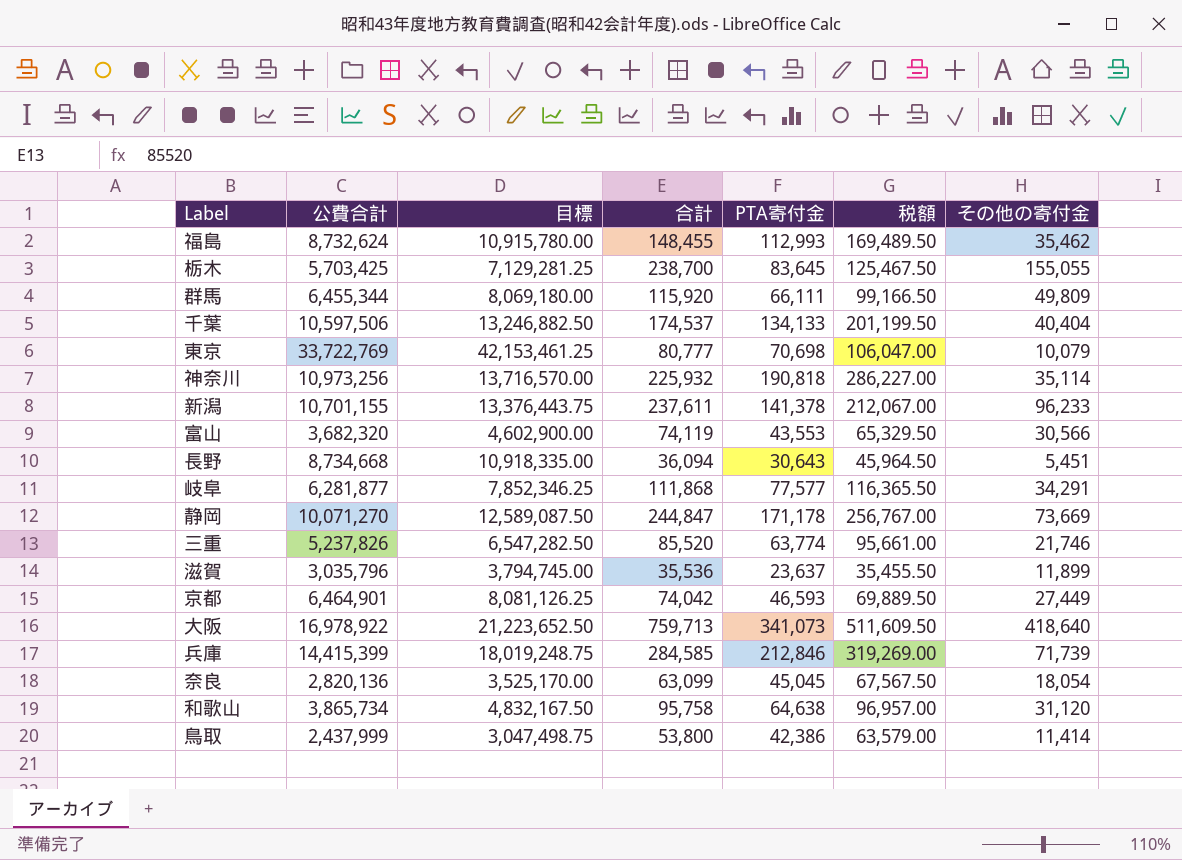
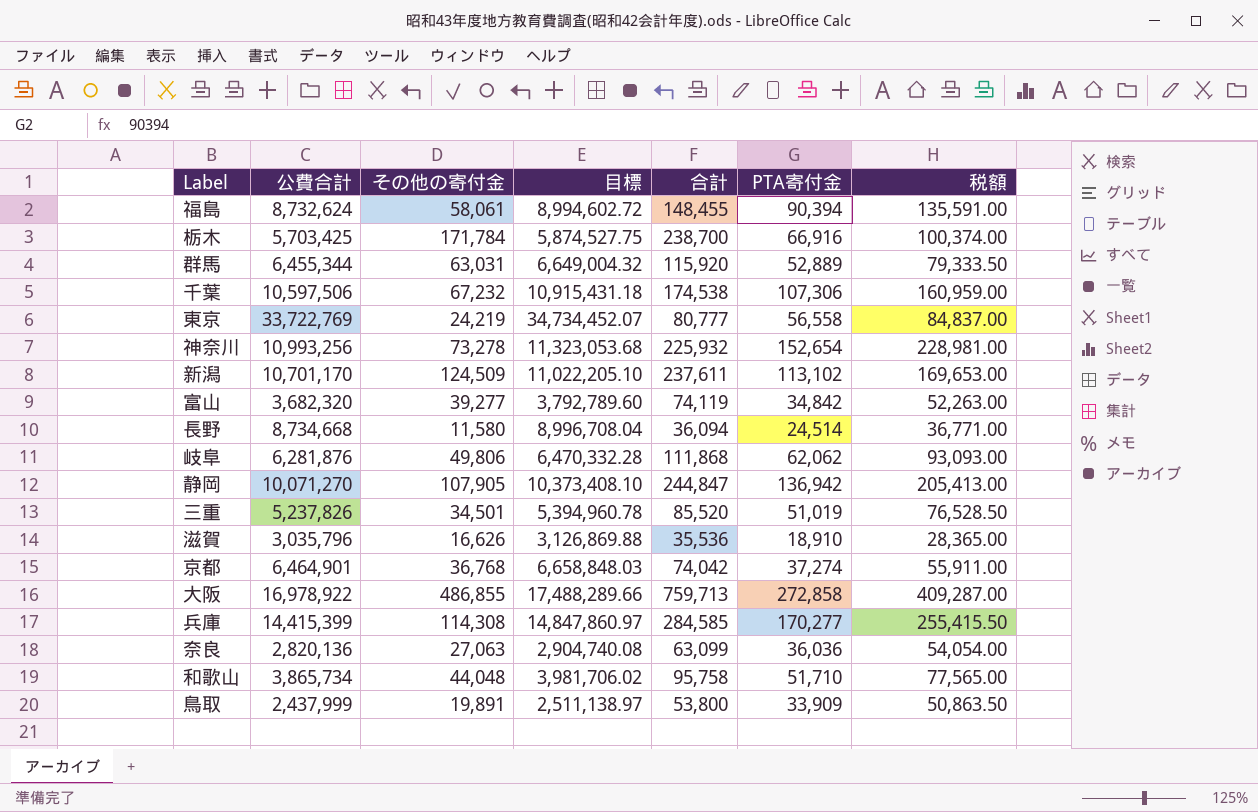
column その他の寄付金 | position: 7 -> 3
column 目標 | formula: [公費合計] * 1.25 -> [公費合計] * 1.03
福島 | その他の寄付金: 35,462 -> 58,061
福島 | PTA寄付金: 112,993 -> 90,394
福島 | 税額: 169,489.50 -> 135,591.00
栃木 | その他の寄付金: 155,055 -> 171,784
栃木 | PTA寄付金: 83,645 -> 66,916
栃木 | 税額: 125,467.50 -> 100,374.00
群馬 | その他の寄付金: 49,809 -> 63,031
群馬 | PTA寄付金: 66,111 -> 52,889
群馬 | 税額: 99,166.50 -> 79,333.50
千葉 | その他の寄付金: 40,404 -> 67,232
千葉 | 合計: 174,537 -> 174,538
千葉 | PTA寄付金: 134,133 -> 107,306
千葉 | 税額: 201,199.50 -> 160,959.00
東京 | その他の寄付金: 10,079 -> 24,219
東京 | PTA寄付金: 70,698 -> 56,558
東京 | 税額: 106,047.00 -> 84,837.00
神奈川 | 公費合計: 10,973,256 -> 10,993,256
神奈川 | その他の寄付金: 35,114 -> 73,278
神奈川 | PTA寄付金: 190,818 -> 152,654
神奈川 | 税額: 286,227.00 -> 228,981.00
新潟 | 公費合計: 10,701,155 -> 10,701,170
新潟 | その他の寄付金: 96,233 -> 124,509
新潟 | PTA寄付金: 141,378 -> 113,102
新潟 | 税額: 212,067.00 -> 169,653.00
富山 | その他の寄付金: 30,566 -> 39,277
富山 | PTA寄付金: 43,553 -> 34,842
富山 | 税額: 65,329.50 -> 52,263.00
長野 | その他の寄付金: 5,451 -> 11,580
長野 | PTA寄付金: 30,643 -> 24,514
長野 | 税額: 45,964.50 -> 36,771.00
岐阜 | 公費合計: 6,281,877 -> 6,281,876
岐阜 | その他の寄付金: 34,291 -> 49,806
岐阜 | PTA寄付金: 77,577 -> 62,062
岐阜 | 税額: 116,365.50 -> 93,093.00
静岡 | その他の寄付金: 73,669 -> 107,905
静岡 | PTA寄付金: 171,178 -> 136,942
静岡 | 税額: 256,767.00 -> 205,413.00
三重 | その他の寄付金: 21,746 -> 34,501
三重 | PTA寄付金: 63,774 -> 51,019
三重 | 税額: 95,661.00 -> 76,528.50
滋賀 | その他の寄付金: 11,899 -> 16,626
滋賀 | PTA寄付金: 23,637 -> 18,910
滋賀 | 税額: 35,455.50 -> 28,365.00
京都 | その他の寄付金: 27,449 -> 36,768
京都 | PTA寄付金: 46,593 -> 37,274
京都 | 税額: 69,889.50 -> 55,911.00
大阪 | その他の寄付金: 418,640 -> 486,855
大阪 | PTA寄付金: 341,073 -> 272,858
大阪 | 税額: 511,609.50 -> 409,287.00
兵庫 | その他の寄付金: 71,739 -> 114,308
兵庫 | PTA寄付金: 212,846 -> 170,277
兵庫 | 税額: 319,269.00 -> 255,415.50
奈良 | その他の寄付金: 18,054 -> 27,063
奈良 | PTA寄付金: 45,045 -> 36,036
奈良 | 税額: 67,567.50 -> 54,054.00
和歌山 | その他の寄付金: 31,120 -> 44,048
和歌山 | PTA寄付金: 64,638 -> 51,710
和歌山 | 税額: 96,957.00 -> 77,565.00
鳥取 | その他の寄付金: 11,414 -> 19,891
鳥取 | PTA寄付金: 42,386 -> 33,909
鳥取 | 税額: 63,579.00 -> 50,863.50

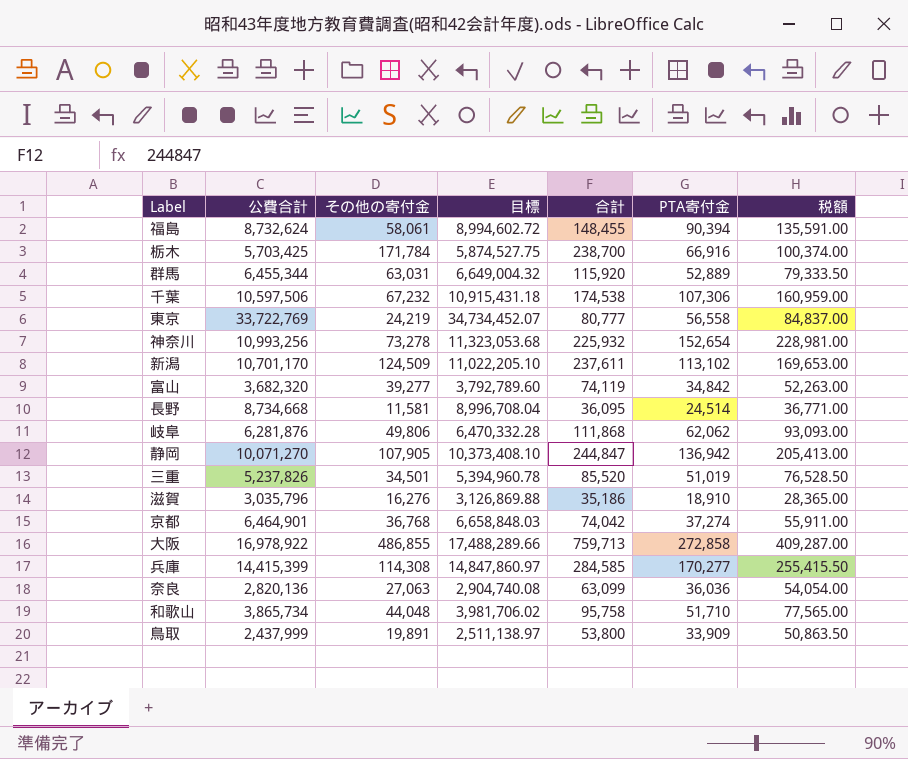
長野 | その他の寄付金: 11,580 -> 11,581
長野 | 合計: 36,094 -> 36,095
滋賀 | その他の寄付金: 16,626 -> 16,276
滋賀 | 合計: 35,536 -> 35,186

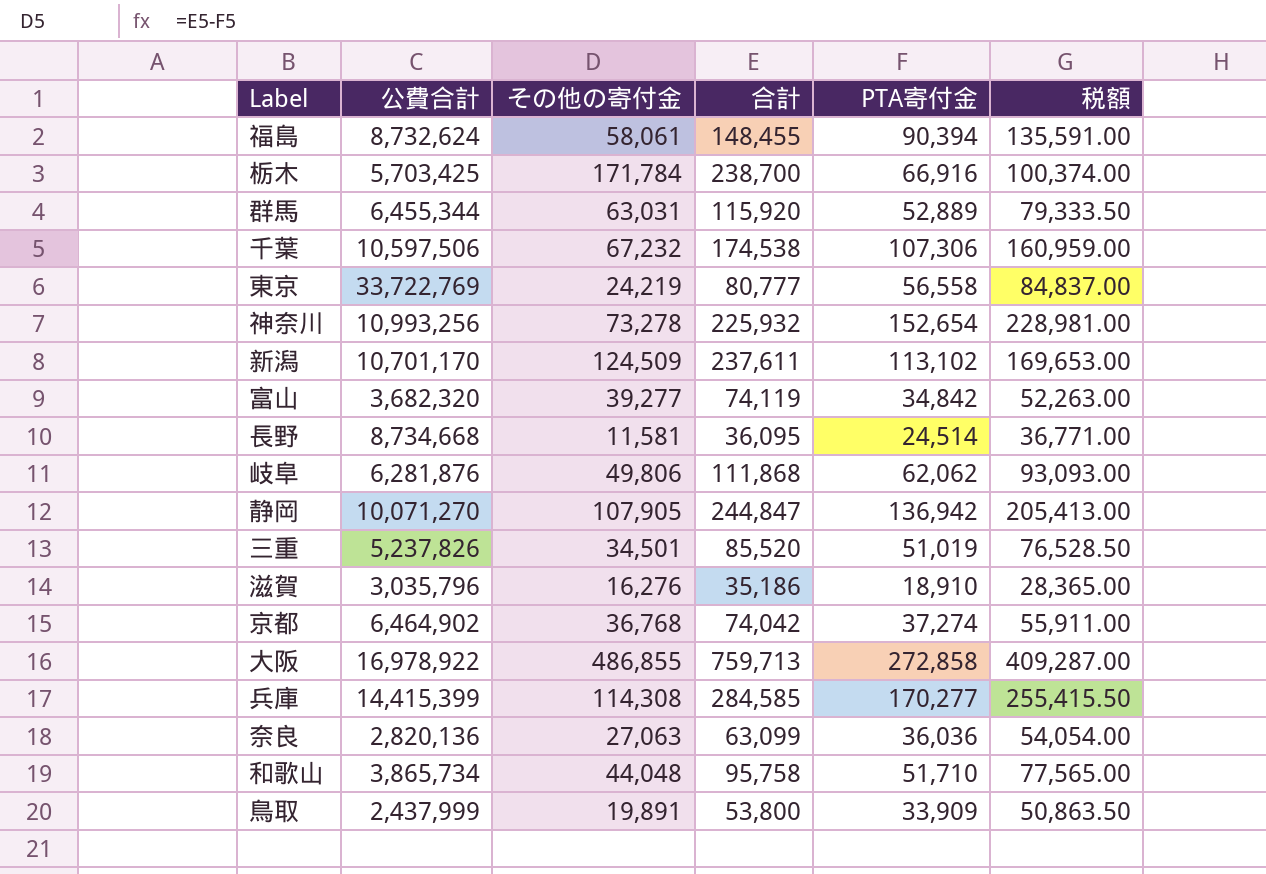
column 目標 | formula: [公費合計] * 1.03 -> none
京都 | 公費合計: 6,464,901 -> 6,464,902

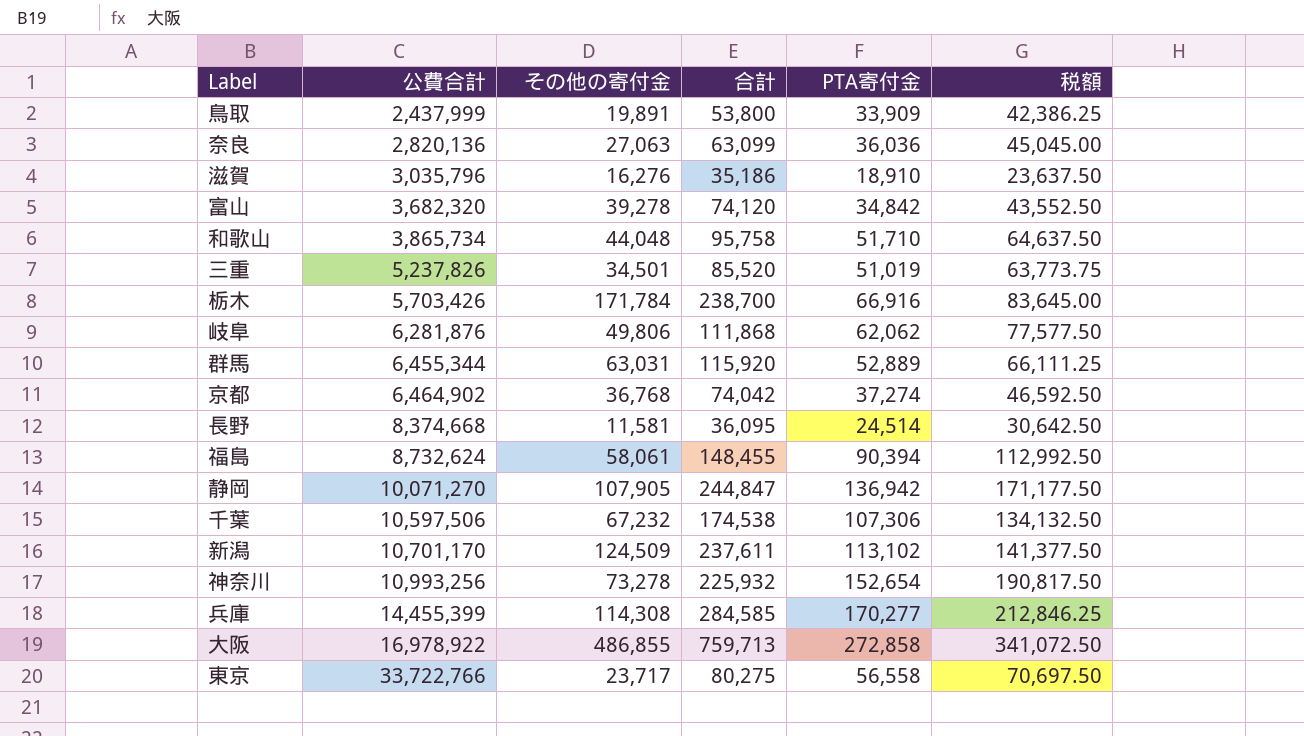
row order: none -> 公費合計 ascending
column 税額 | formula: [PTA寄付金] * 1.5 -> [PTA寄付金] * 1.25
富山 | その他の寄付金: 39,277 -> 39,278
富山 | 合計: 74,119 -> 74,120
栃木 | 公費合計: 5,703,425 -> 5,703,426
長野 | 公費合計: 8,734,668 -> 8,374,668
兵庫 | 公費合計: 14,415,399 -> 14,455,399
東京 | 公費合計: 33,722,769 -> 33,722,766
東京 | その他の寄付金: 24,219 -> 23,717
東京 | 合計: 80,777 -> 80,275

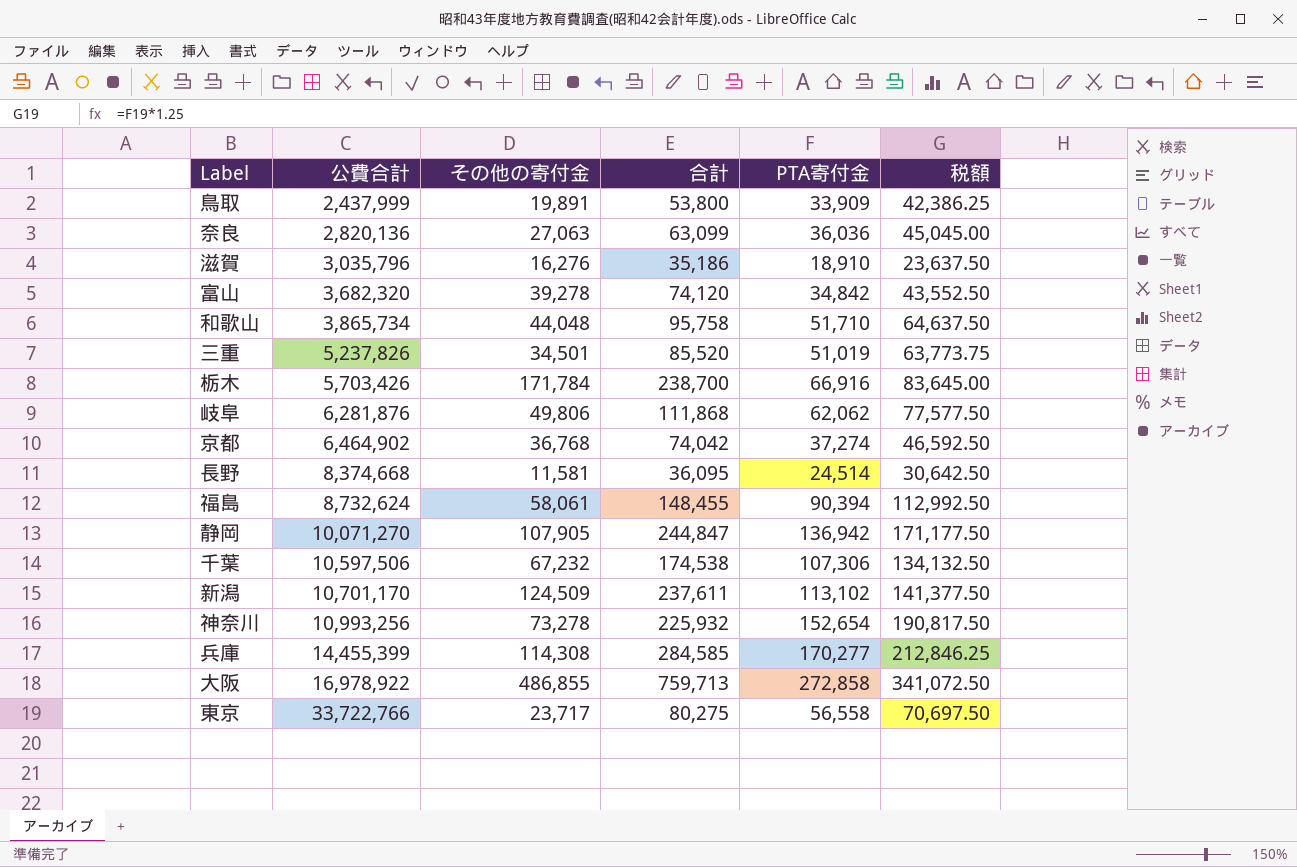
row 群馬: 6,455,344 | 63,031 | 115,920 | 52,889 | 66,111.25 -> none

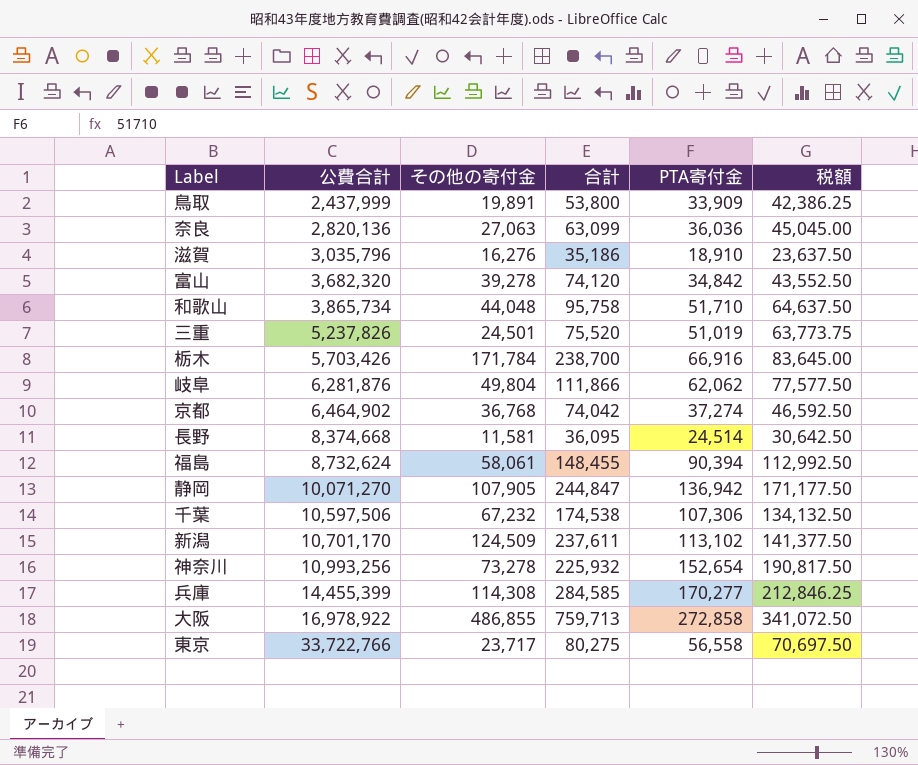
三重 | その他の寄付金: 34,501 -> 24,501
三重 | 合計: 85,520 -> 75,520
岐阜 | その他の寄付金: 49,806 -> 49,804
岐阜 | 合計: 111,868 -> 111,866

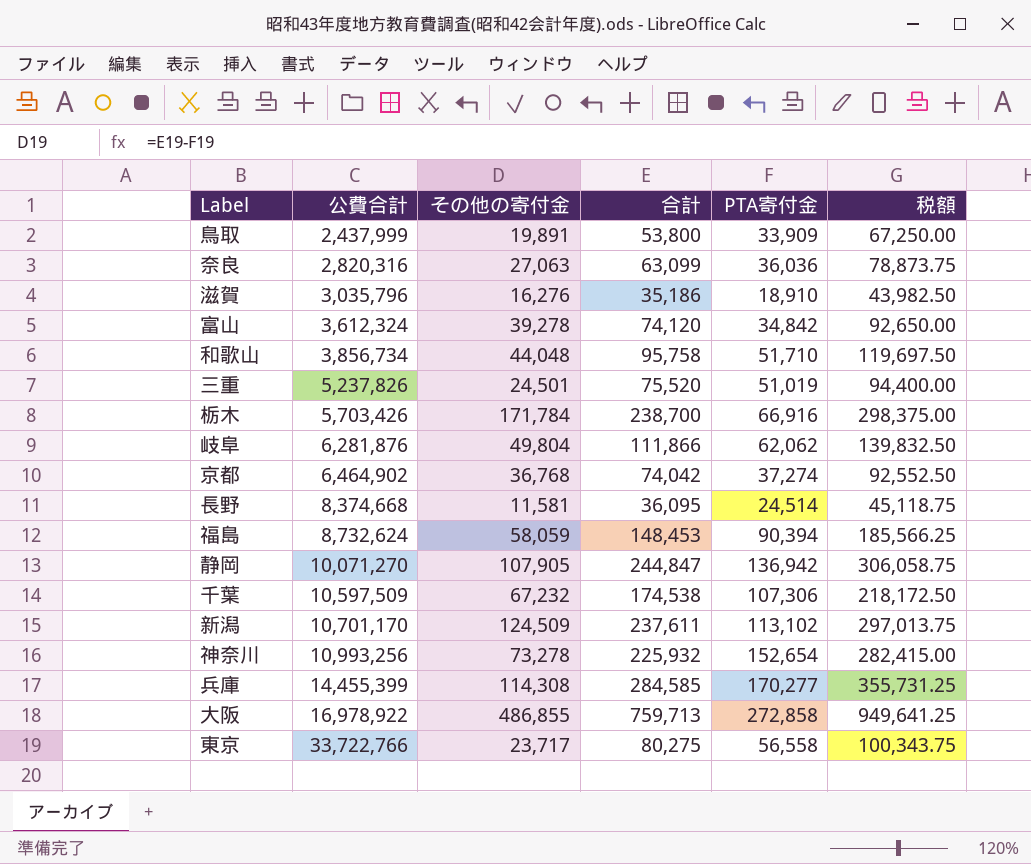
column 税額 | formula: [PTA寄付金] * 1.25 -> [合計] * 1.25
奈良 | 公費合計: 2,820,136 -> 2,820,316
富山 | 公費合計: 3,682,320 -> 3,612,324
和歌山 | 公費合計: 3,865,734 -> 3,856,734
福島 | その他の寄付金: 58,061 -> 58,059
福島 | 合計: 148,455 -> 148,453
千葉 | 公費合計: 10,597,506 -> 10,597,509

